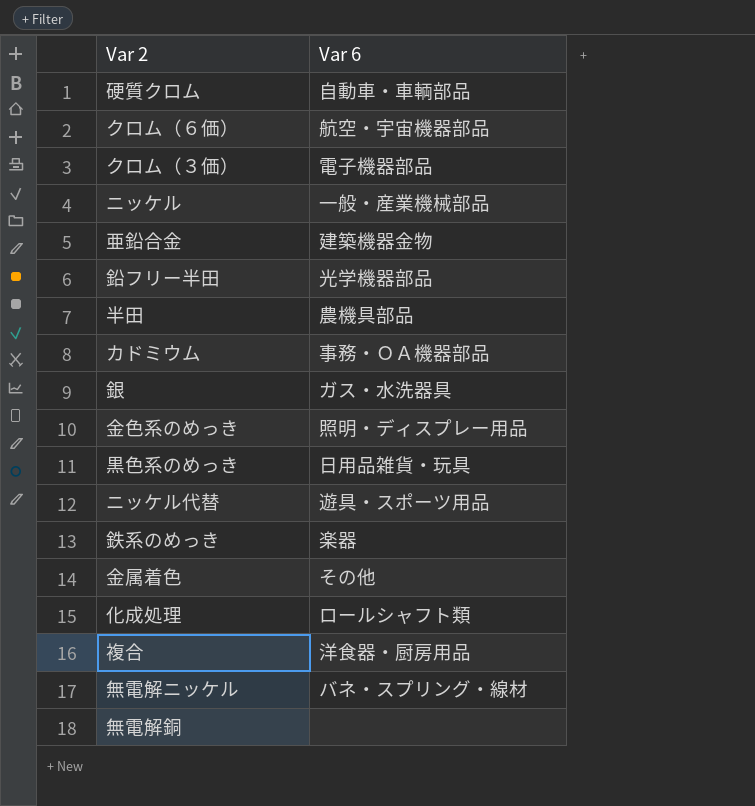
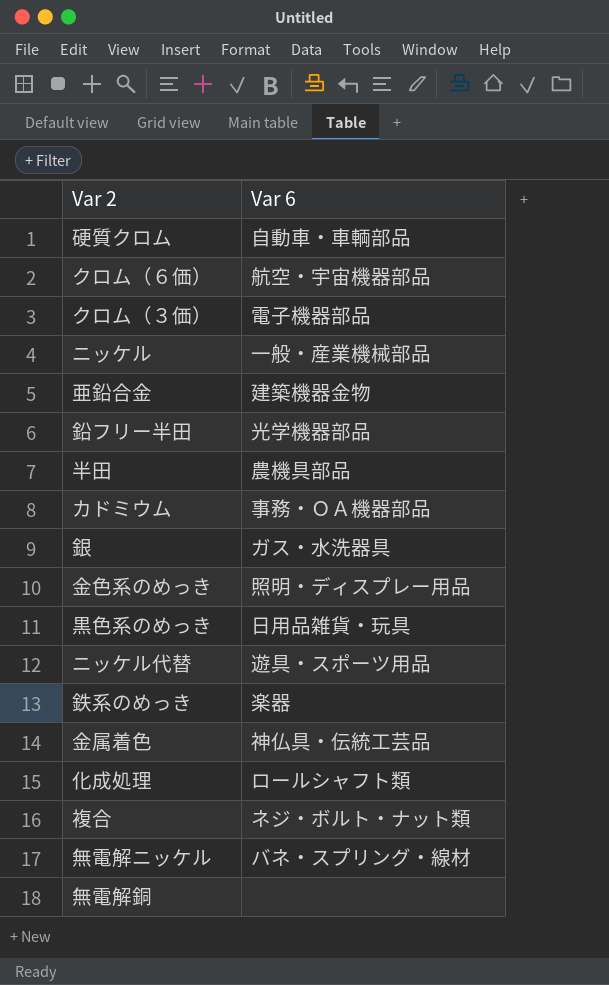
金属着色 | Var 6: その他 -> 神仏具・伝統工芸品
複合 | Var 6: 洋食器・厨房用品 -> ネジ・ボルト・ナット類

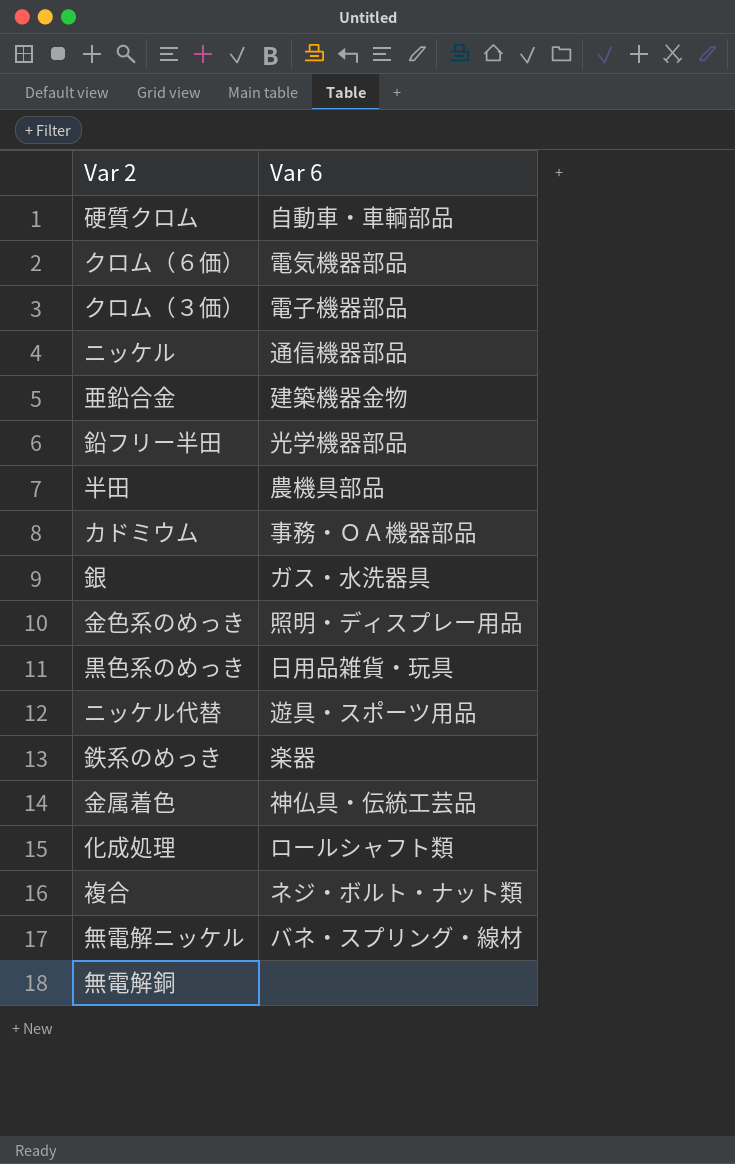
クロム（６価） | Var 6: 航空・宇宙機器部品 -> 電気機器部品
ニッケル | Var 6: 一般・産業機械部品 -> 通信機器部品

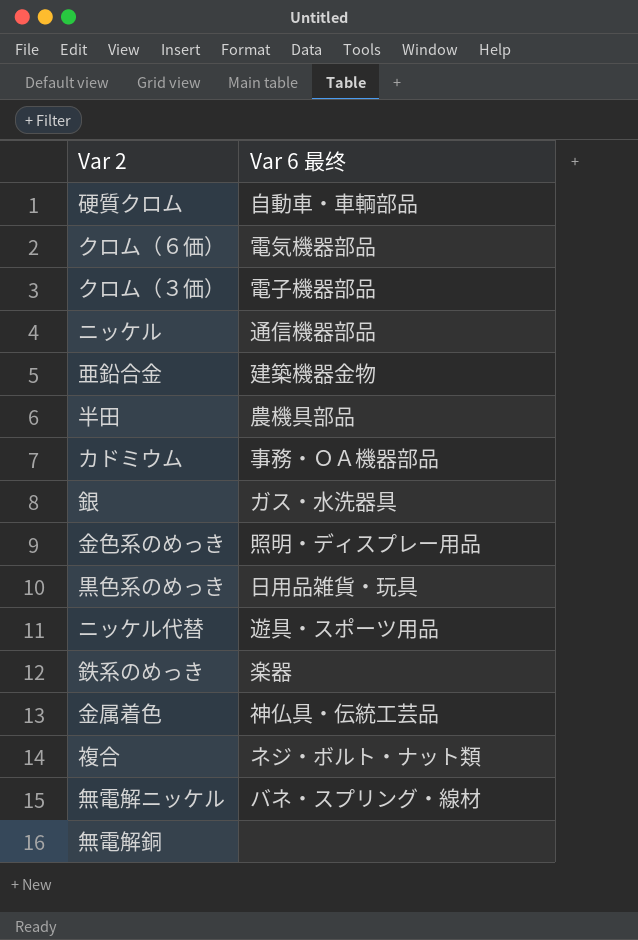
column name: Var 6 -> Var 6 最终
row 鉛フリー半田: 光学機器部品 -> none
row 化成処理: ロールシャフト類 -> none

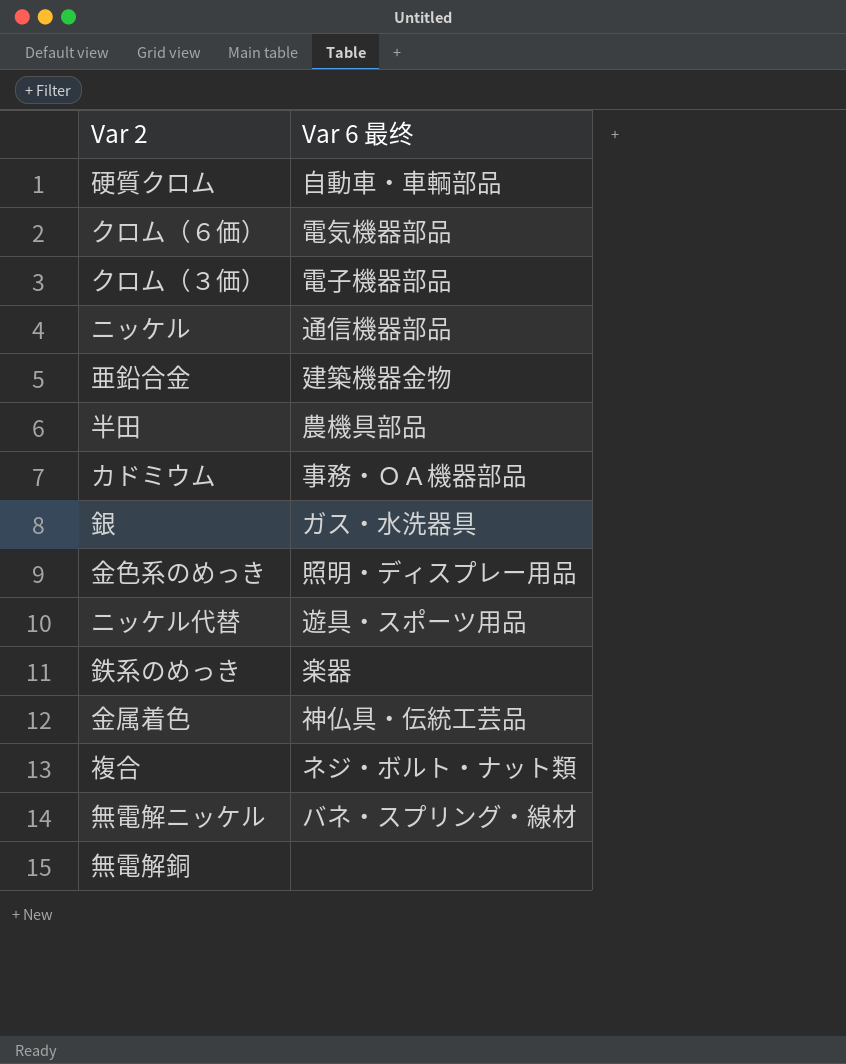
row 黒色系のめっき: 日用品雑貨・玩具 -> none

